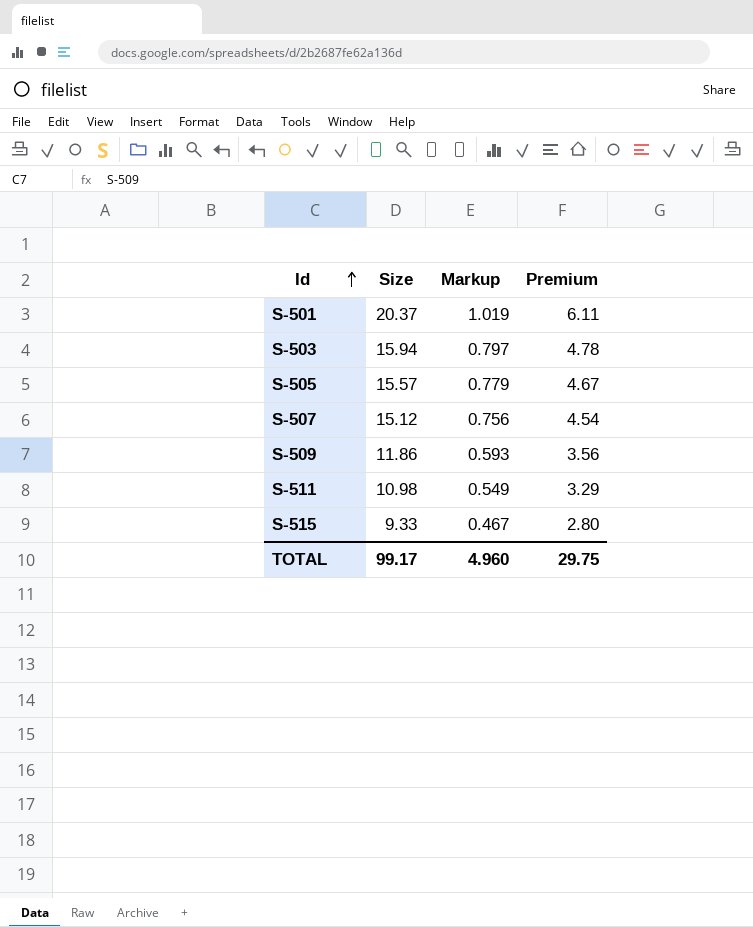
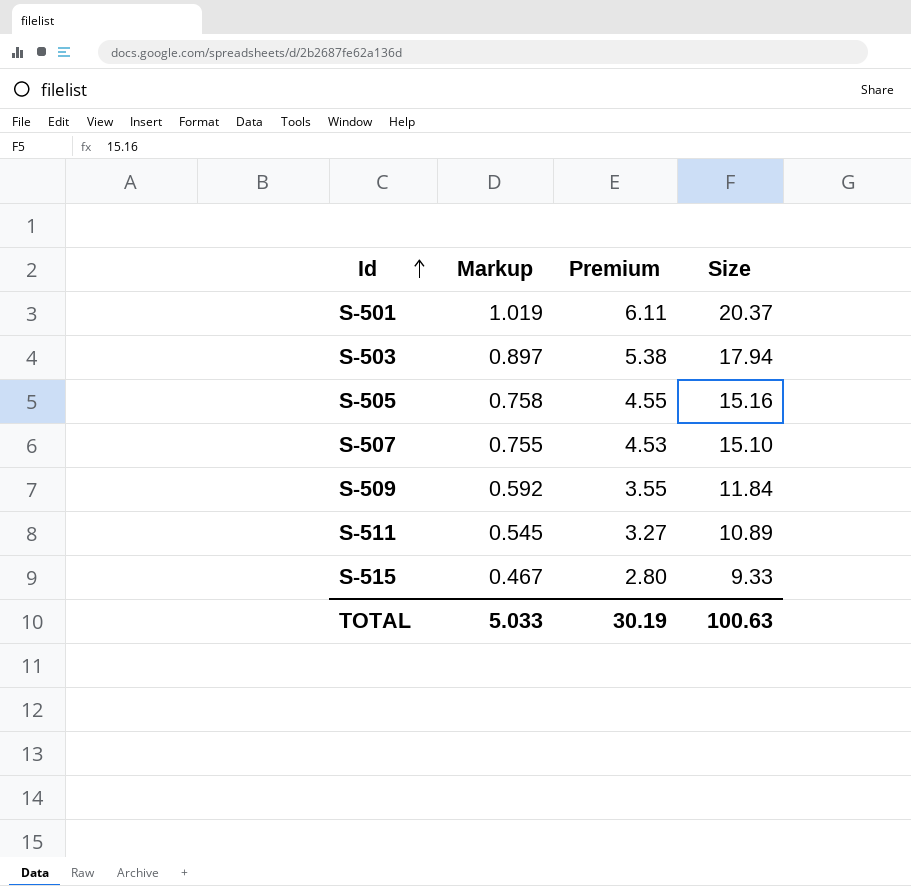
column Size | position: 2 -> 4
S-503 | Markup: 0.797 -> 0.897
S-503 | Premium: 4.78 -> 5.38
S-503 | Size: 15.94 -> 17.94
S-505 | Markup: 0.779 -> 0.758
S-505 | Premium: 4.67 -> 4.55
S-505 | Size: 15.57 -> 15.16
S-507 | Markup: 0.756 -> 0.755
S-507 | Premium: 4.54 -> 4.53
S-507 | Size: 15.12 -> 15.10
S-509 | Markup: 0.593 -> 0.592
S-509 | Premium: 3.56 -> 3.55
S-509 | Size: 11.86 -> 11.84
S-511 | Markup: 0.549 -> 0.545
S-511 | Premium: 3.29 -> 3.27
S-511 | Size: 10.98 -> 10.89
TOTAL | Markup: 4.960 -> 5.033
TOTAL | Premium: 29.75 -> 30.19
TOTAL | Size: 99.17 -> 100.63

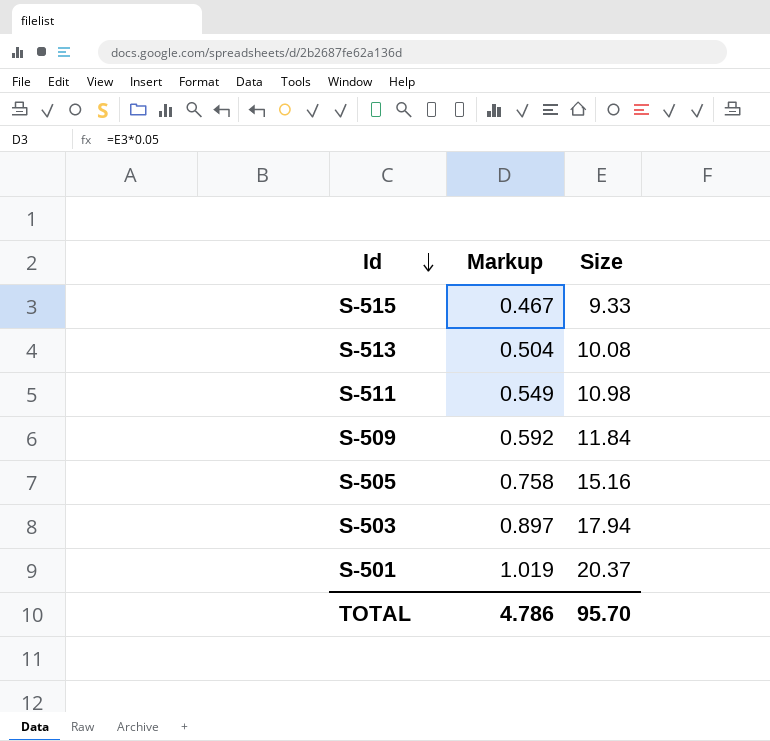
row order: Id ascending -> Id descending
column Premium | formula: [Size] * 0.3 -> none
row S-507: 0.755 | 4.53 | 15.10 -> none
row S-513: none -> 0.504 | 10.08
S-511 | Markup: 0.545 -> 0.549
S-511 | Size: 10.89 -> 10.98
TOTAL | Markup: 5.033 -> 4.786
TOTAL | Size: 100.63 -> 95.70

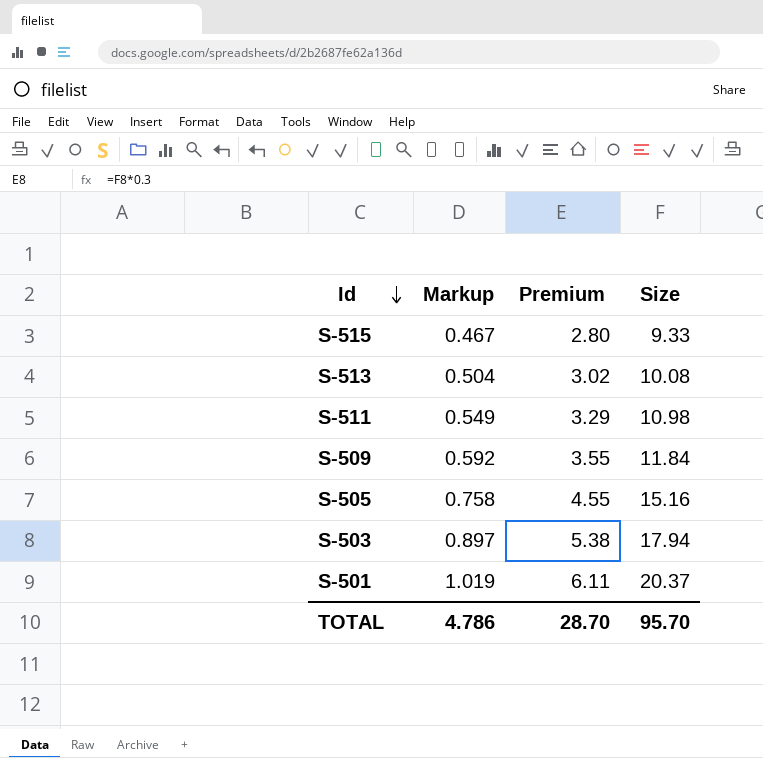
column Premium | formula: none -> [Size] * 0.3

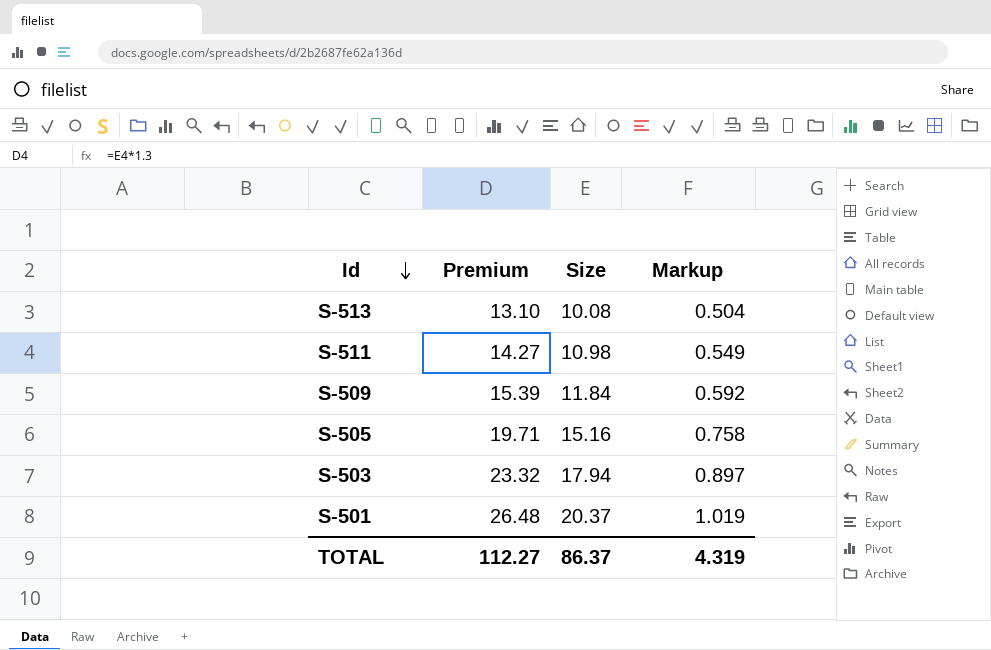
column Premium | formula: [Size] * 0.3 -> [Size] * 1.3
column Markup | position: 2 -> 4
row S-515: 0.467 | 2.80 | 9.33 -> none
TOTAL | Premium: 28.70 -> 112.27
TOTAL | Size: 95.70 -> 86.37
TOTAL | Markup: 4.786 -> 4.319

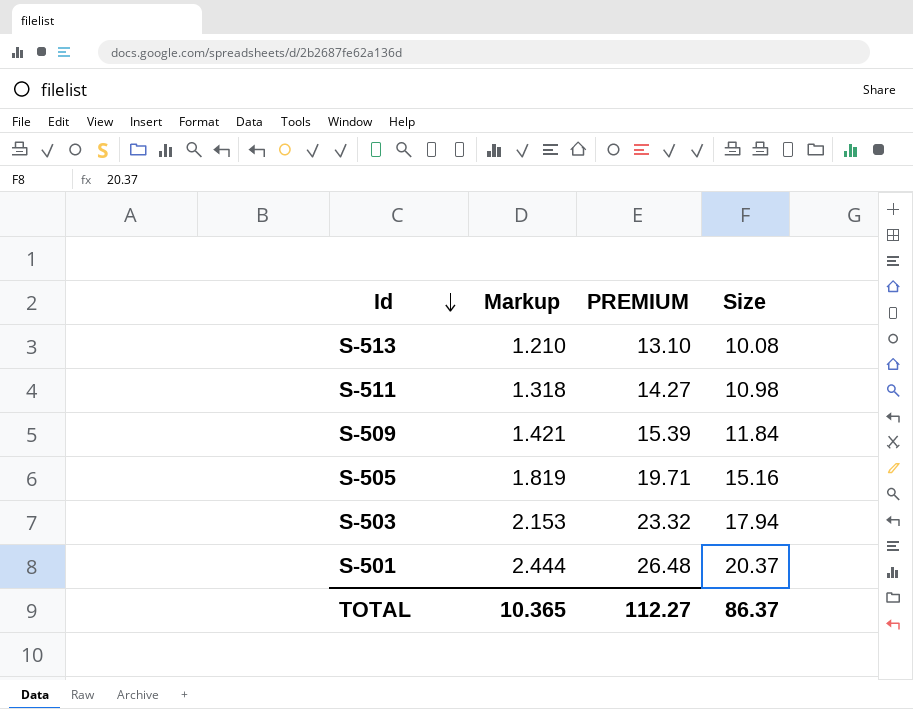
column Markup | formula: [Size] * 0.05 -> [Size] * 0.12
column Markup | position: 4 -> 2
column name: Premium -> PREMIUM
TOTAL | Markup: 4.319 -> 10.365

